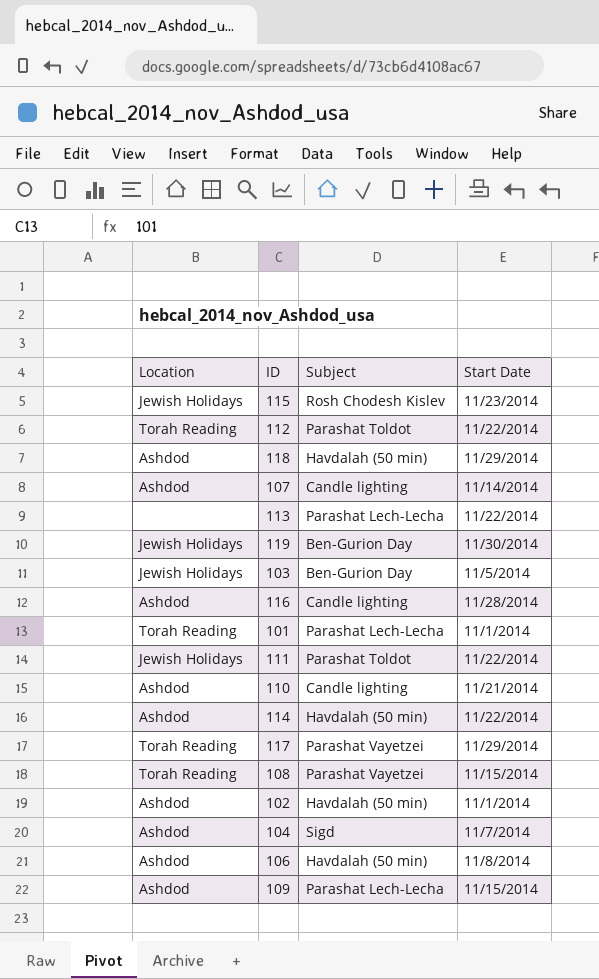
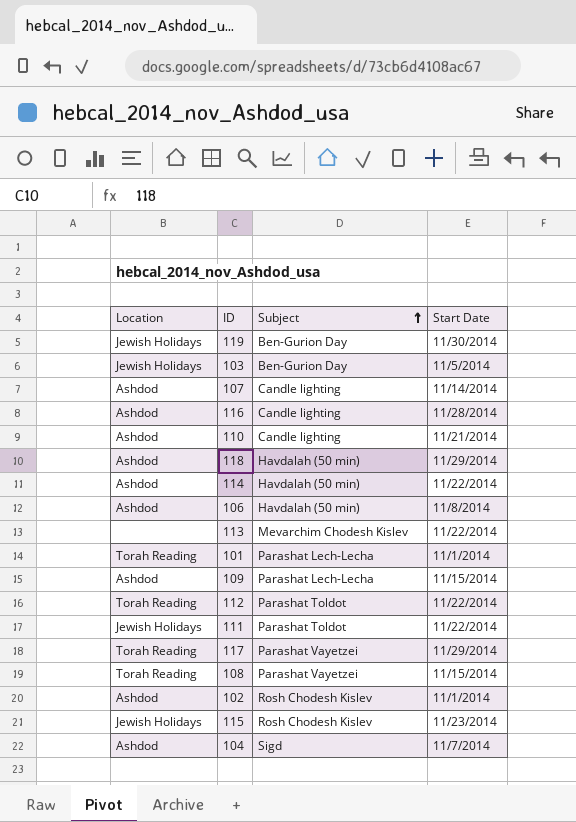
row order: none -> Subject ascending
113 | Subject: Parashat Lech-Lecha -> Mevarchim Chodesh Kislev
102 | Subject: Havdalah (50 min) -> Rosh Chodesh Kislev

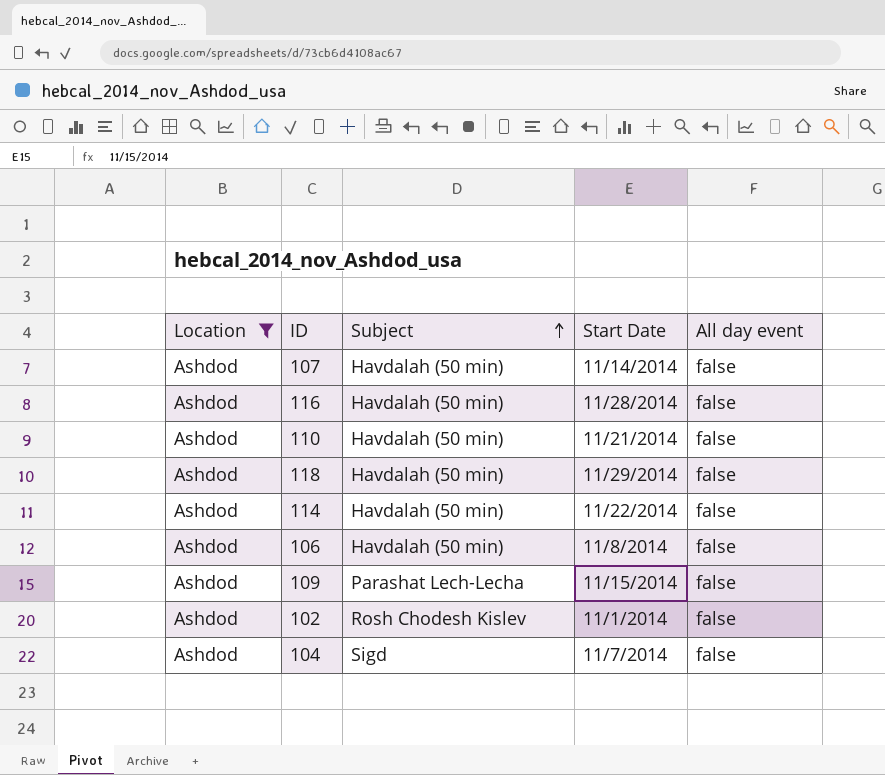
filter: none -> Location = Ashdod
column All day event | position: none -> 5
107 | Subject: Candle lighting -> Havdalah (50 min)
116 | Subject: Candle lighting -> Havdalah (50 min)
110 | Subject: Candle lighting -> Havdalah (50 min)

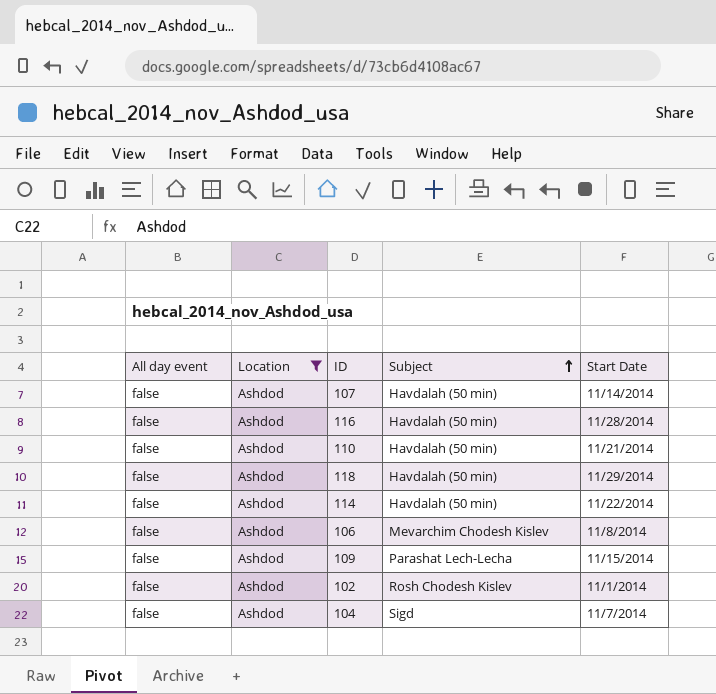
column All day event | position: 5 -> 1
106 | Subject: Havdalah (50 min) -> Mevarchim Chodesh Kislev

